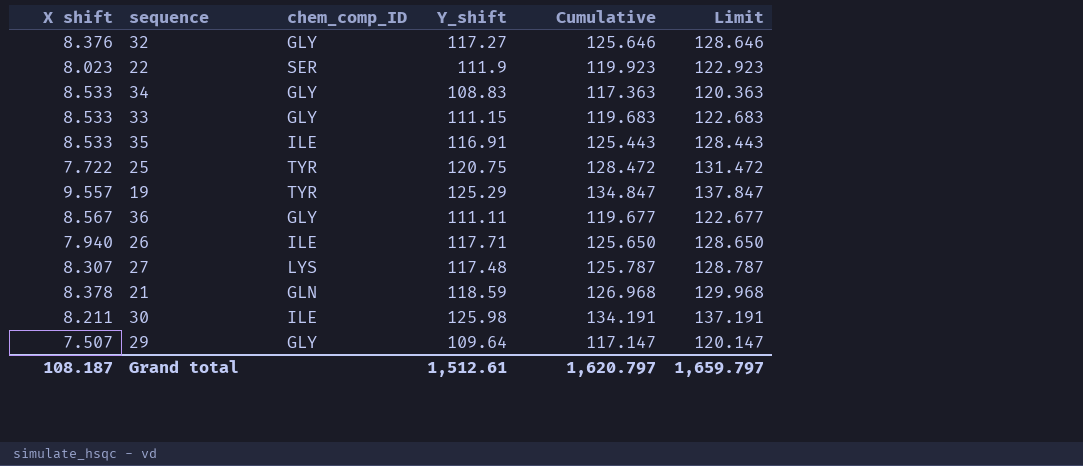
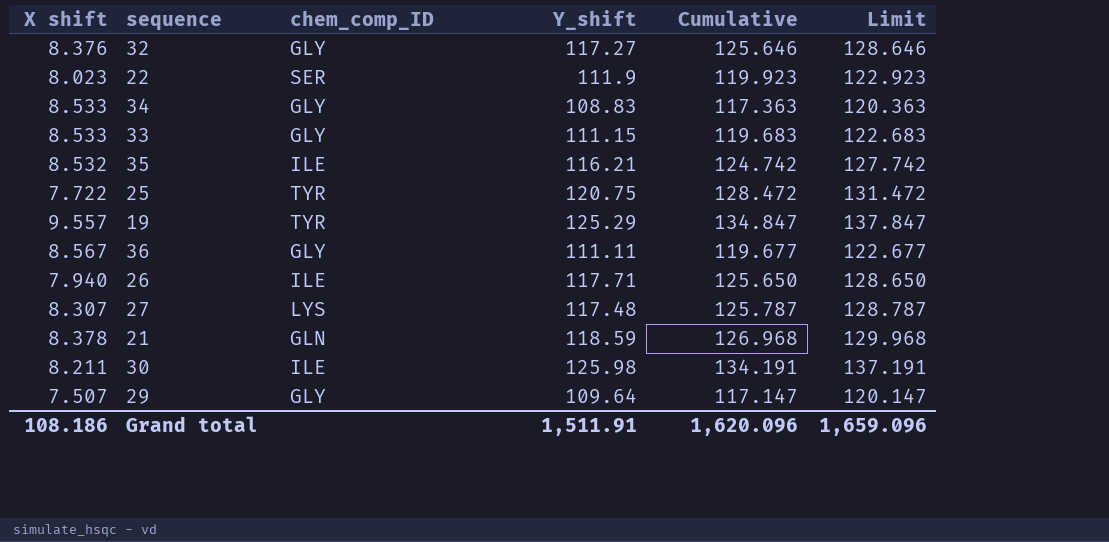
35 | X shift: 8.533 -> 8.532
35 | Y_shift: 116.91 -> 116.21
35 | Cumulative: 125.443 -> 124.742
35 | Limit: 128.443 -> 127.742
Grand total | X shift: 108.187 -> 108.186
Grand total | Y_shift: 1,512.61 -> 1,511.91
Grand total | Cumulative: 1,620.797 -> 1,620.096
Grand total | Limit: 1,659.797 -> 1,659.096

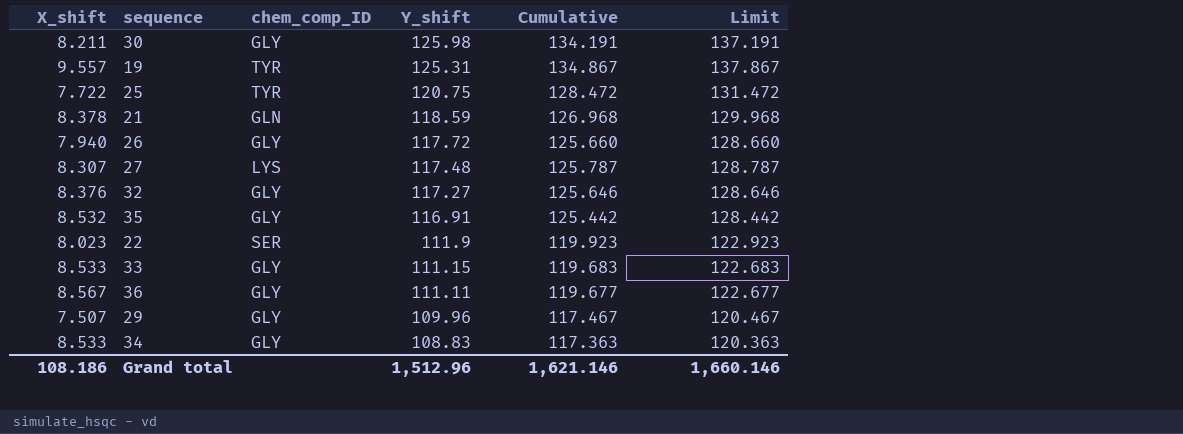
row order: none -> Y_shift descending
column name: X shift -> X_shift
30 | chem_comp_ID: ILE -> GLY
19 | Y_shift: 125.29 -> 125.31
19 | Cumulative: 134.847 -> 134.867
19 | Limit: 137.847 -> 137.867
26 | chem_comp_ID: ILE -> GLY
26 | Y_shift: 117.71 -> 117.72
26 | Cumulative: 125.650 -> 125.660
26 | Limit: 128.650 -> 128.660
35 | chem_comp_ID: ILE -> GLY
35 | Y_shift: 116.21 -> 116.91
35 | Cumulative: 124.742 -> 125.442
35 | Limit: 127.742 -> 128.442
29 | Y_shift: 109.64 -> 109.96
29 | Cumulative: 117.147 -> 117.467
29 | Limit: 120.147 -> 120.467
Grand total | Y_shift: 1,511.91 -> 1,512.96
Grand total | Cumulative: 1,620.096 -> 1,621.146
Grand total | Limit: 1,659.096 -> 1,660.146

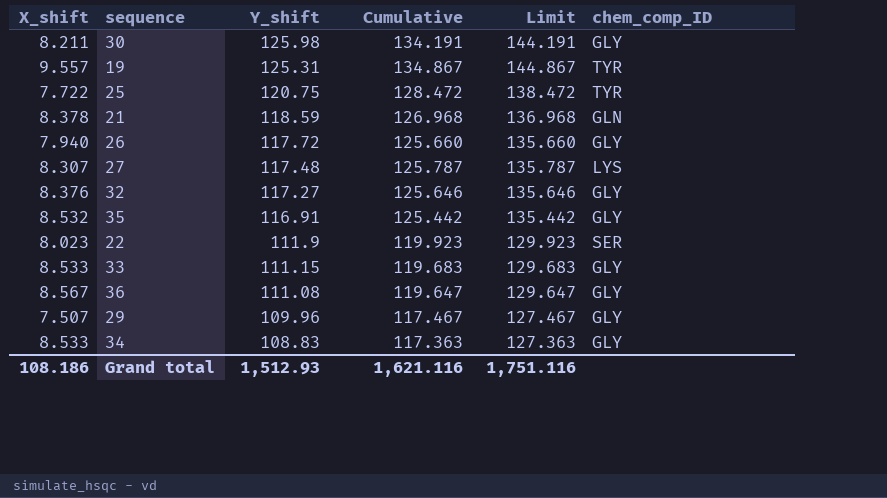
column Limit | formula: [Cumulative] + 3 -> [Cumulative] + 10
column chem_comp_ID | position: 3 -> 6
36 | Y_shift: 111.11 -> 111.08
36 | Cumulative: 119.677 -> 119.647
Grand total | Y_shift: 1,512.96 -> 1,512.93
Grand total | Cumulative: 1,621.146 -> 1,621.116
Grand total | Limit: 1,660.146 -> 1,751.116

